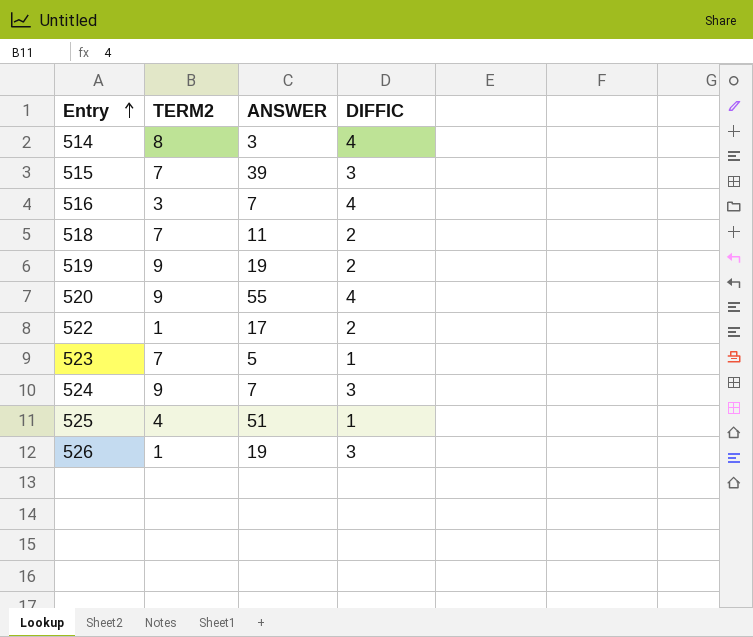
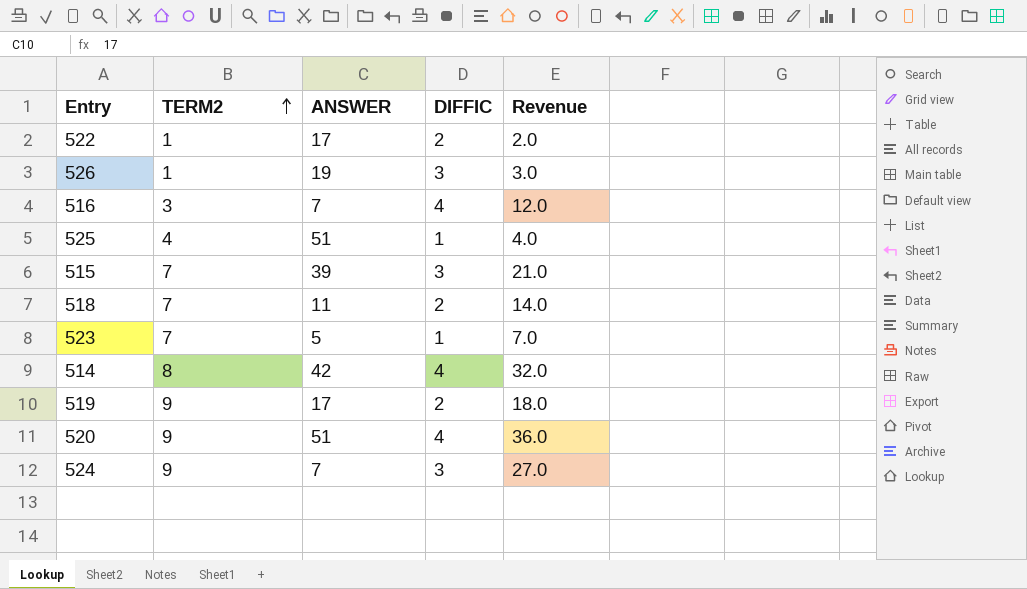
row order: Entry ascending -> TERM2 ascending
column Revenue | formula: none -> [TERM2] * [DIFFIC]
514 | ANSWER: 3 -> 42
519 | ANSWER: 19 -> 17
520 | ANSWER: 55 -> 51

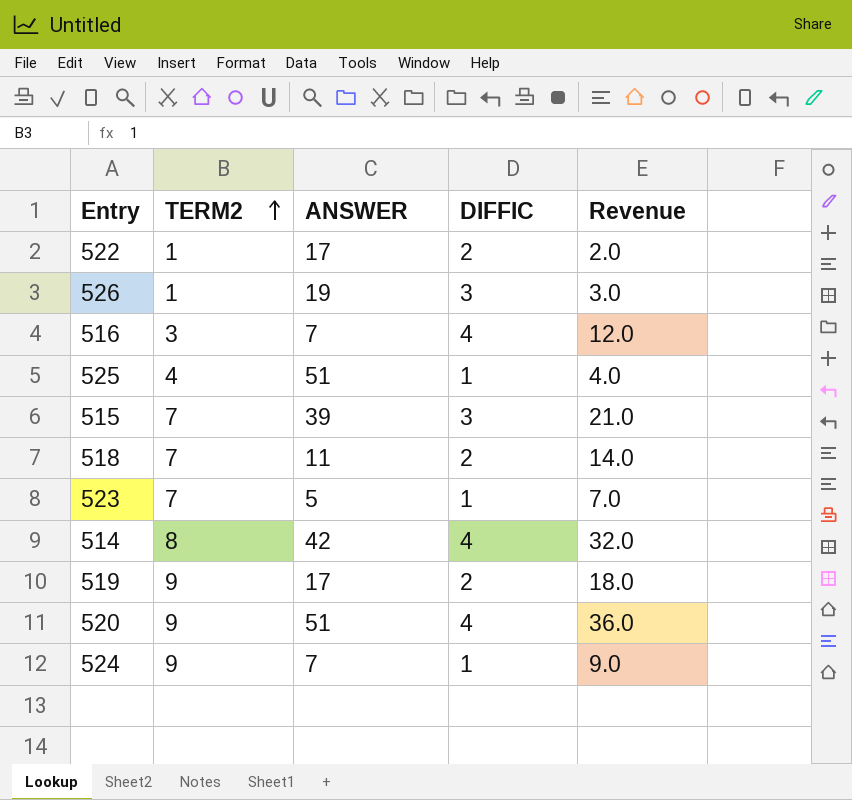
524 | DIFFIC: 3 -> 1
524 | Revenue: 27.0 -> 9.0

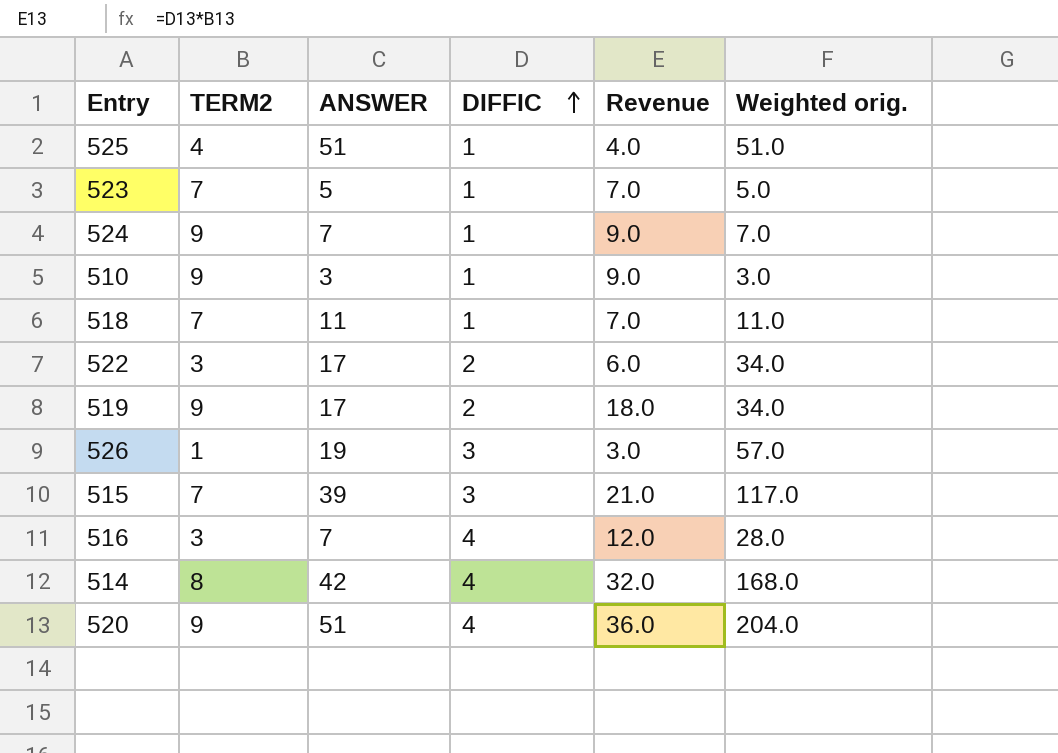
row order: TERM2 ascending -> DIFFIC ascending
column Weighted orig. | formula: none -> [ANSWER] * [DIFFIC]
row 510: none -> 9 | 3 | 1 | 9.0 | 3.0
518 | DIFFIC: 2 -> 1
518 | Revenue: 14.0 -> 7.0
522 | TERM2: 1 -> 3
522 | Revenue: 2.0 -> 6.0

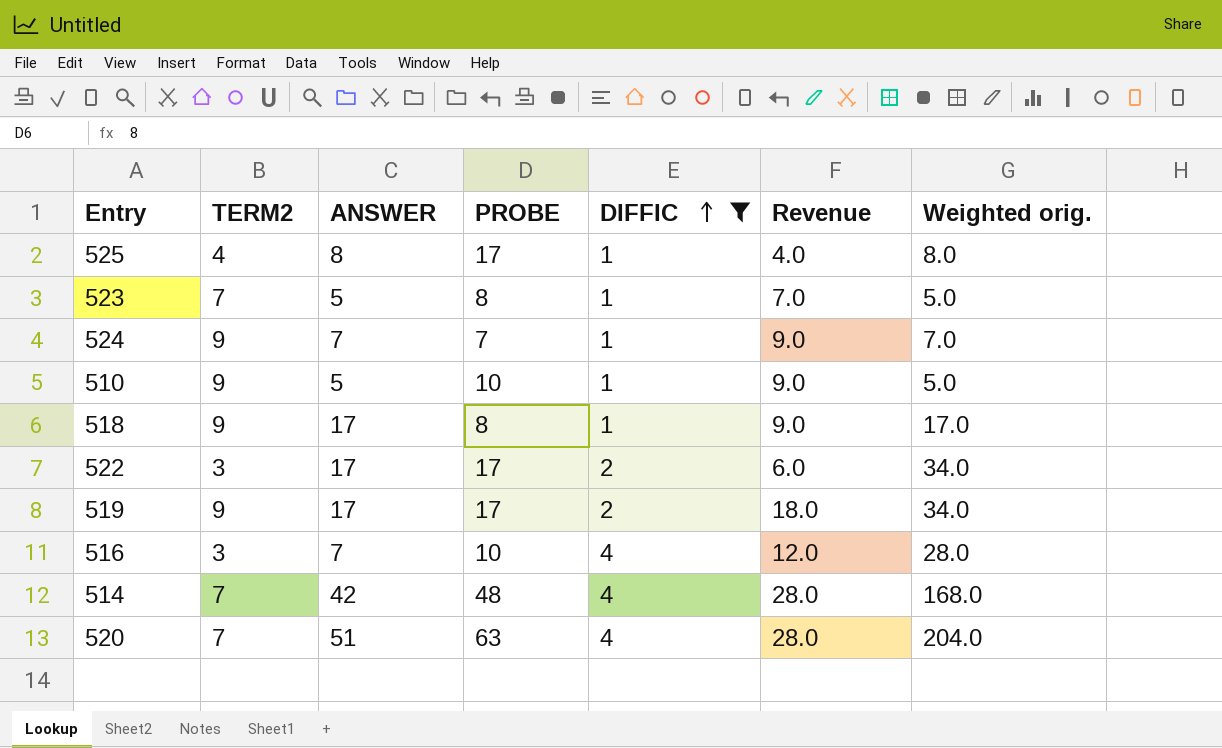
filter: none -> DIFFIC != 3
column PROBE | position: none -> 4
525 | ANSWER: 51 -> 8
525 | Weighted orig.: 51.0 -> 8.0
510 | ANSWER: 3 -> 5
510 | Weighted orig.: 3.0 -> 5.0
518 | TERM2: 7 -> 9
518 | ANSWER: 11 -> 17
518 | Revenue: 7.0 -> 9.0
518 | Weighted orig.: 11.0 -> 17.0
514 | TERM2: 8 -> 7
514 | Revenue: 32.0 -> 28.0
520 | TERM2: 9 -> 7
520 | Revenue: 36.0 -> 28.0

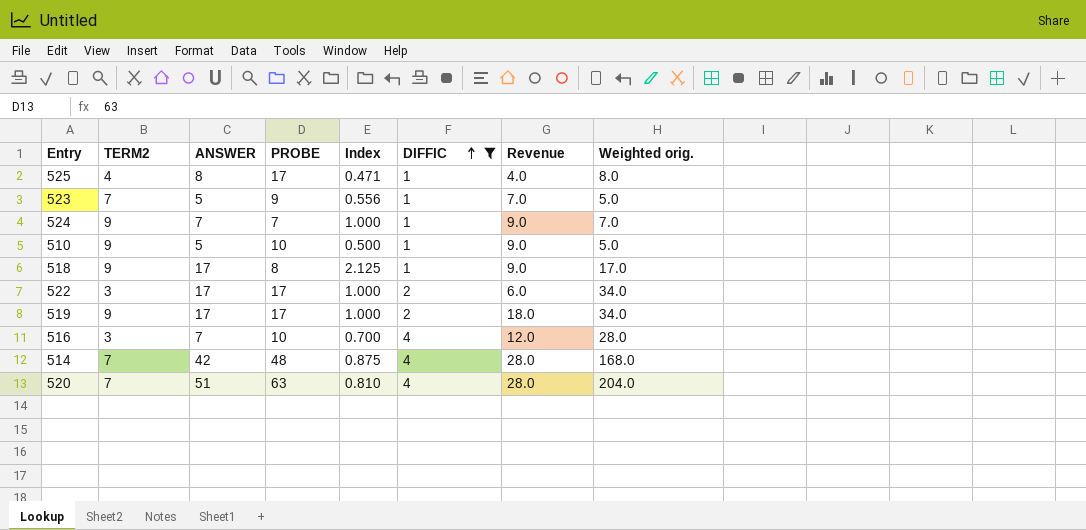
column Index | formula: none -> [ANSWER] / [PROBE]
523 | PROBE: 8 -> 9

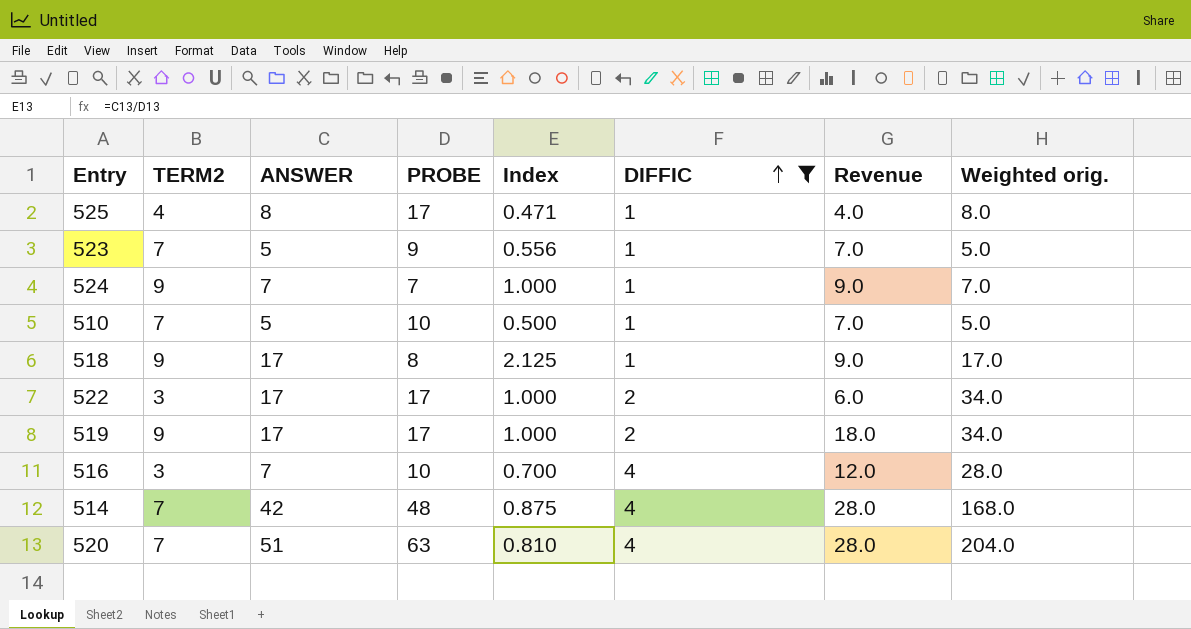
510 | TERM2: 9 -> 7
510 | Revenue: 9.0 -> 7.0

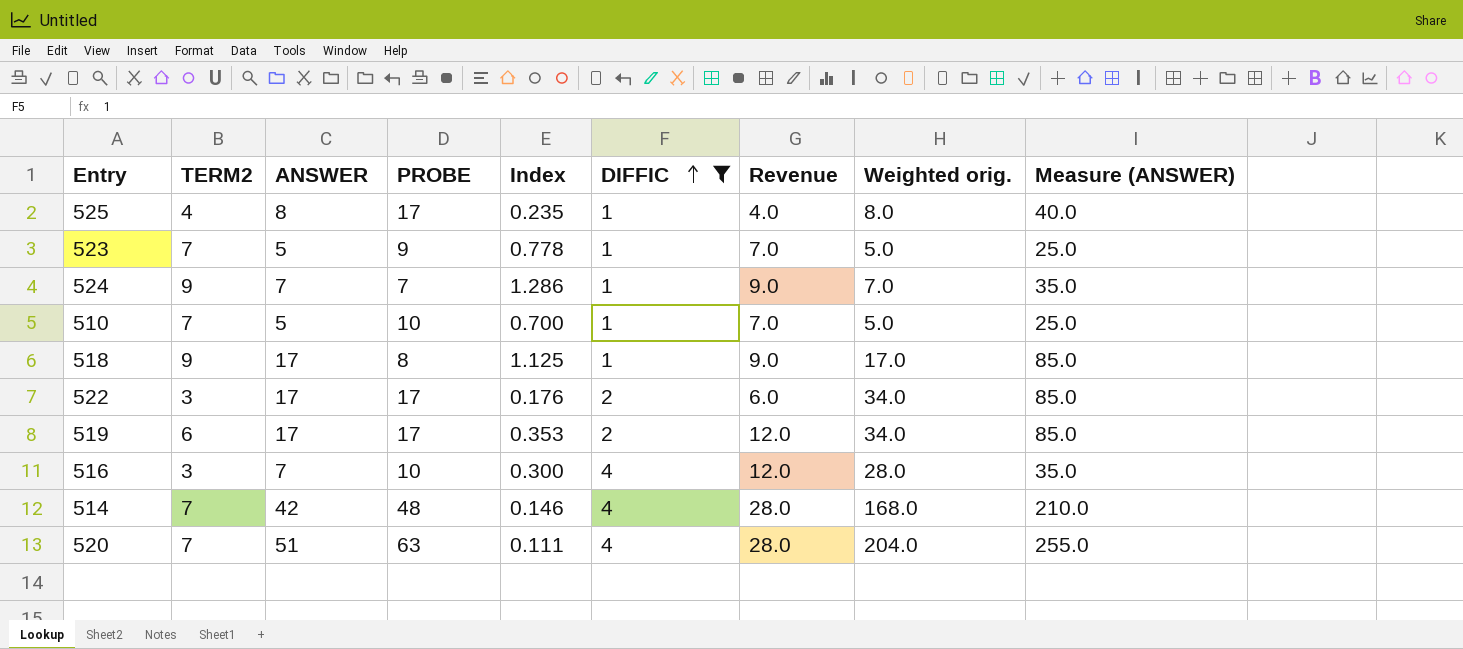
column Index | formula: [ANSWER] / [PROBE] -> [TERM2] / [PROBE]
column Measure (ANSWER) | formula: none -> [ANSWER] * 5
519 | TERM2: 9 -> 6
519 | Revenue: 18.0 -> 12.0

